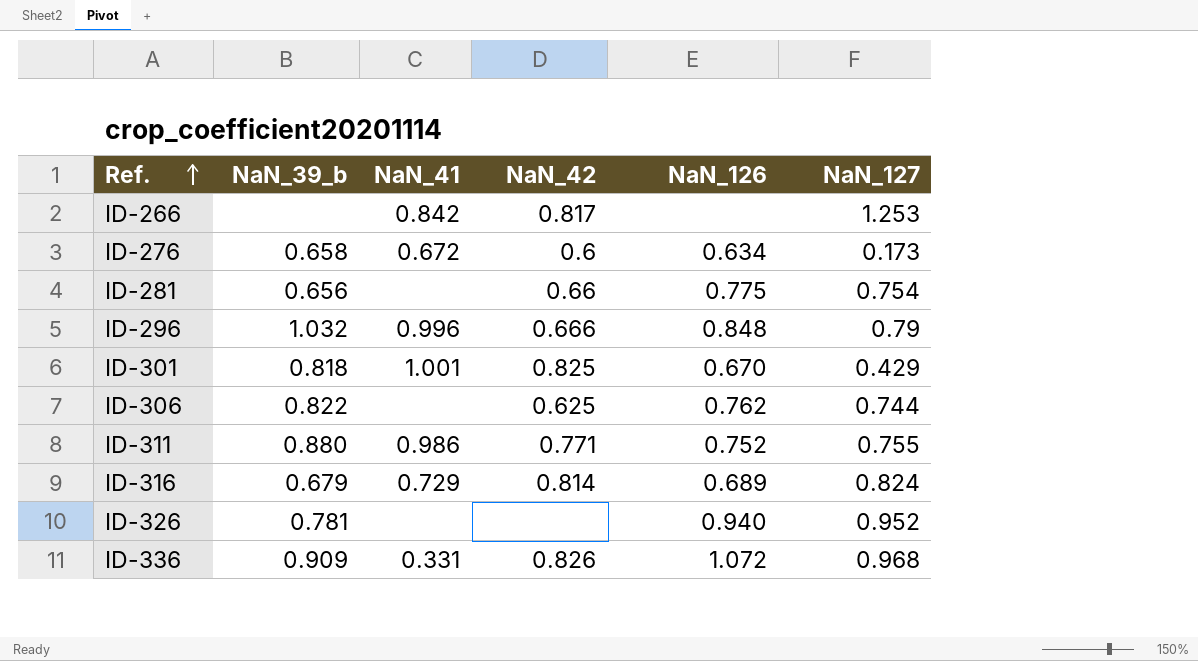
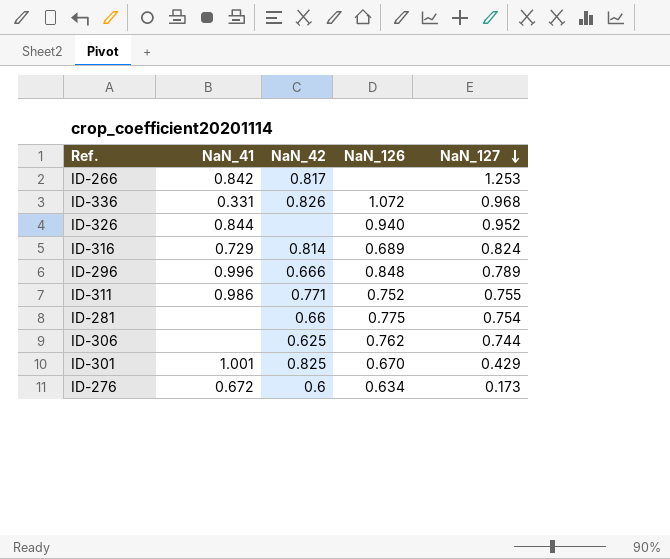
row order: Ref. ascending -> NaN_127 descending
column NaN_39_b | position: 2 -> none
ID-326 | NaN_41: none -> 0.844
ID-296 | NaN_127: 0.79 -> 0.789

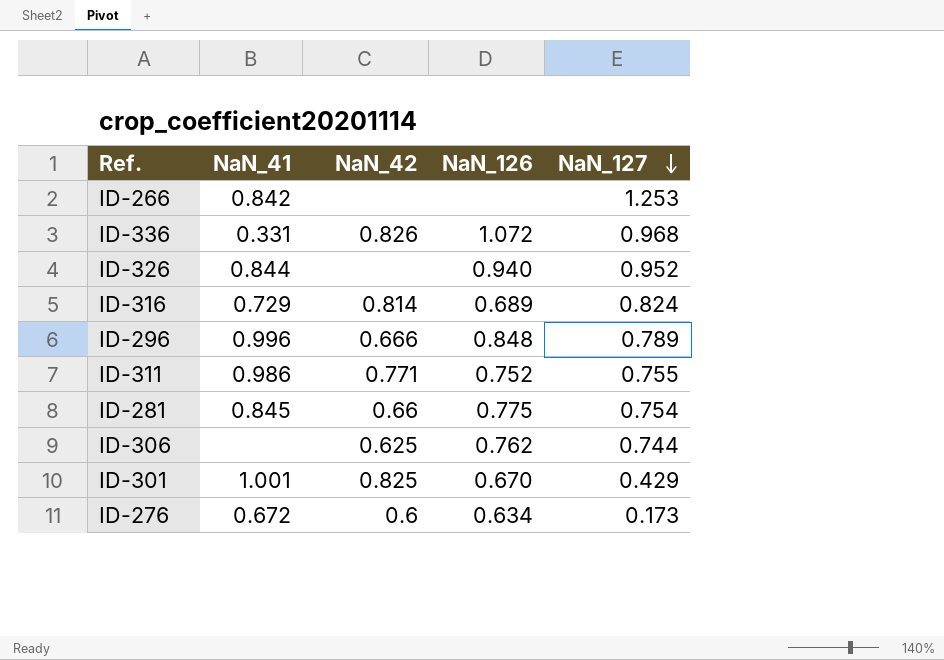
ID-266 | NaN_42: 0.817 -> none
ID-281 | NaN_41: none -> 0.845

